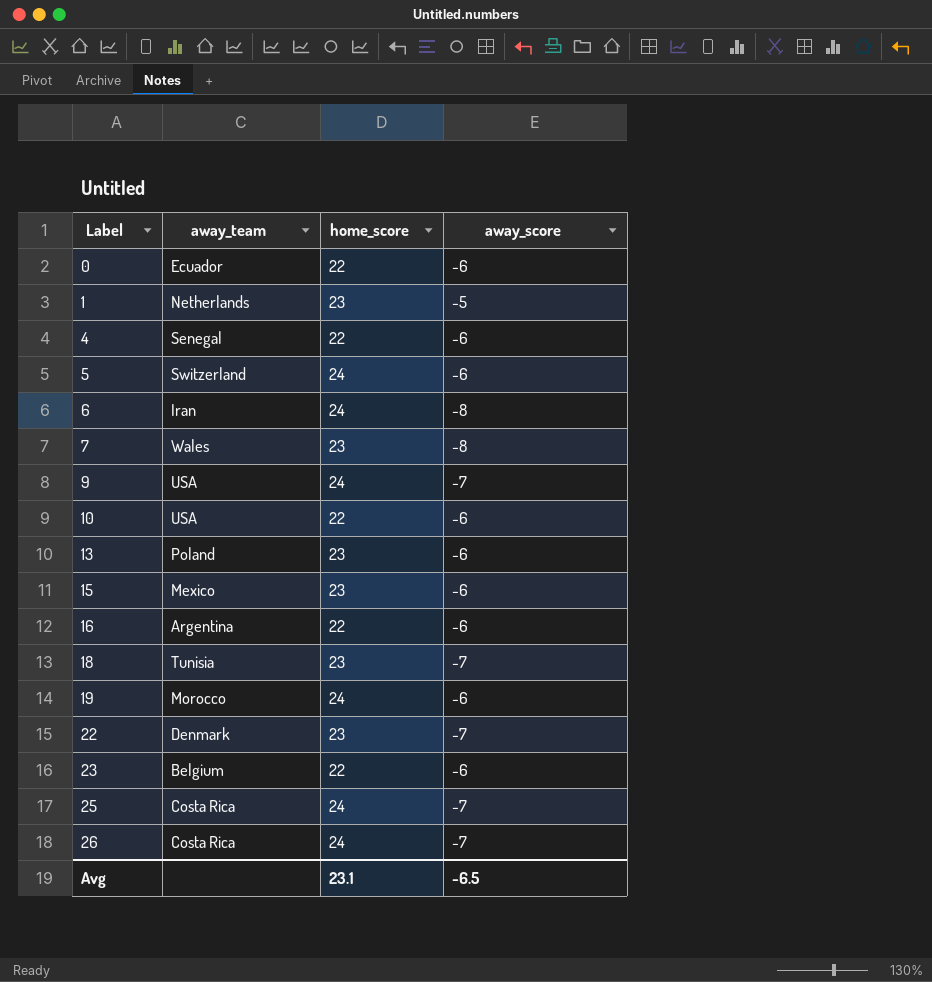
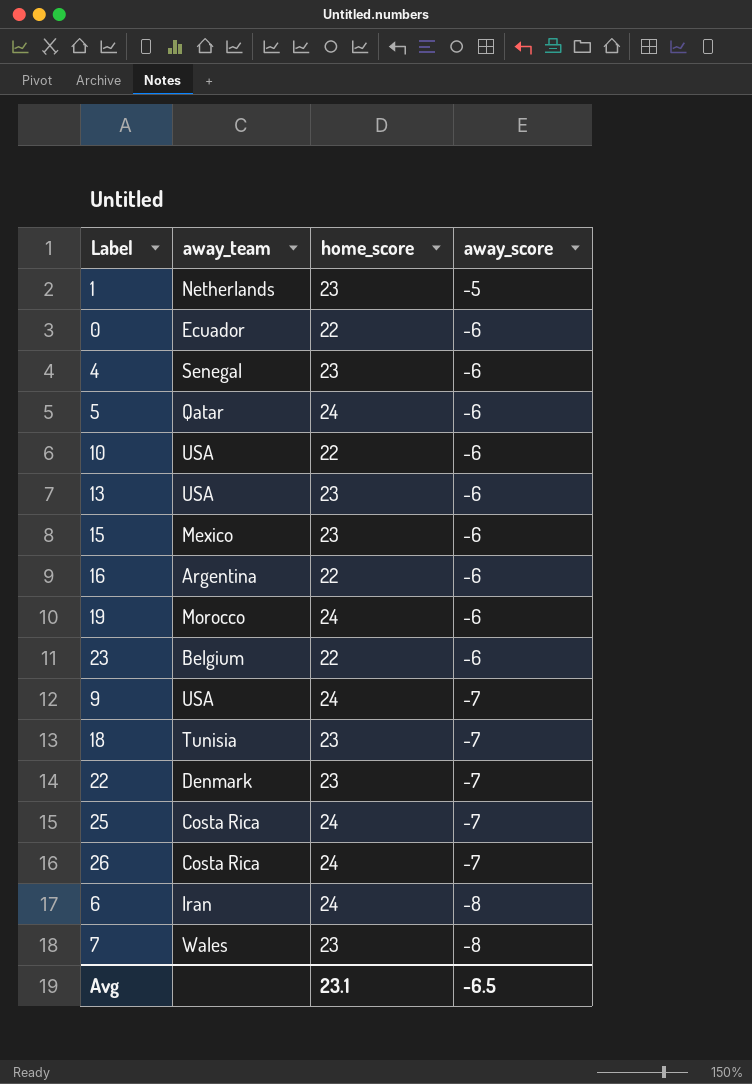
row order: Label ascending -> away_score descending
4 | home_score: 22 -> 23
5 | away_team: Switzerland -> Qatar
13 | away_team: Poland -> USA

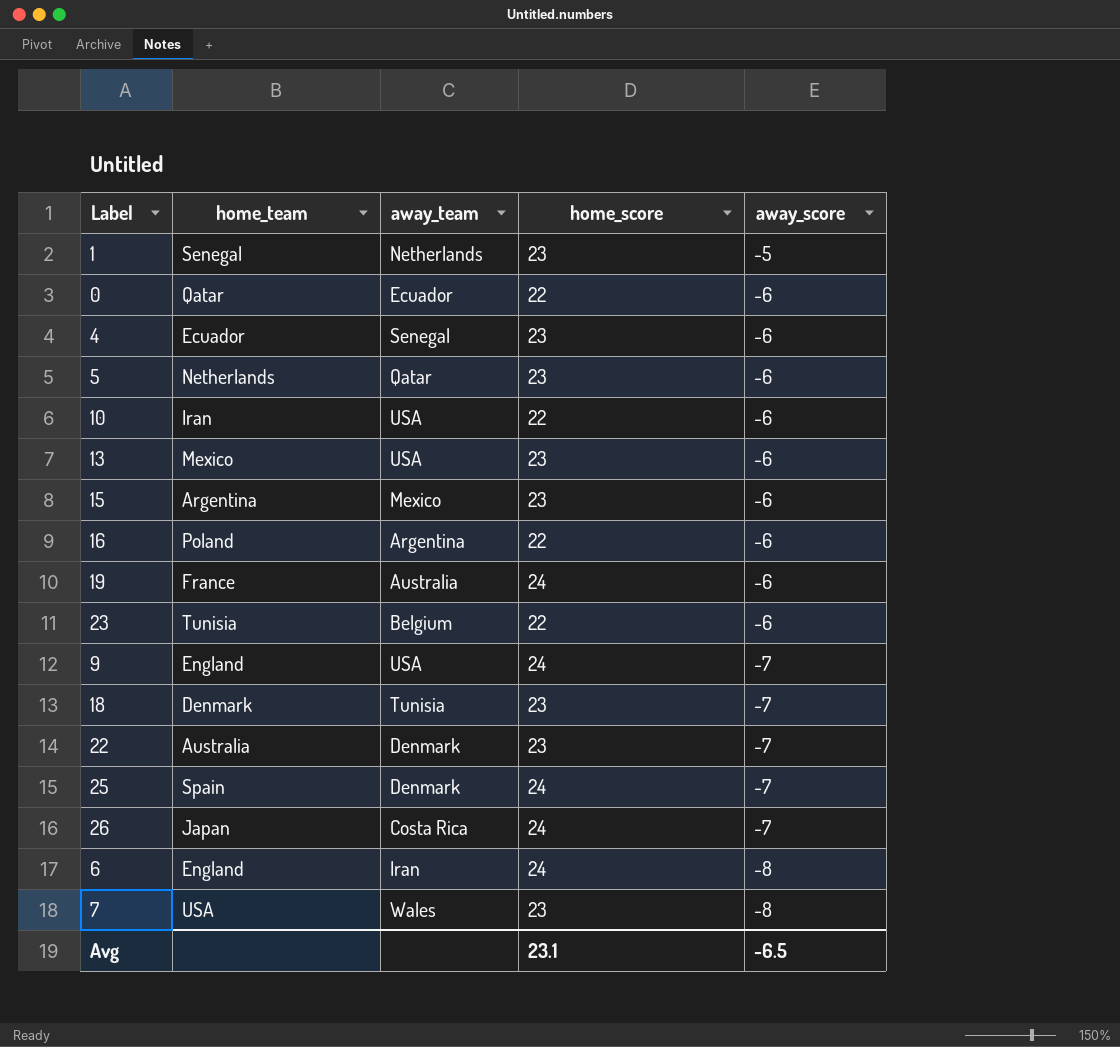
column home_team | position: none -> 2
5 | home_score: 24 -> 23
19 | away_team: Morocco -> Australia
25 | away_team: Costa Rica -> Denmark

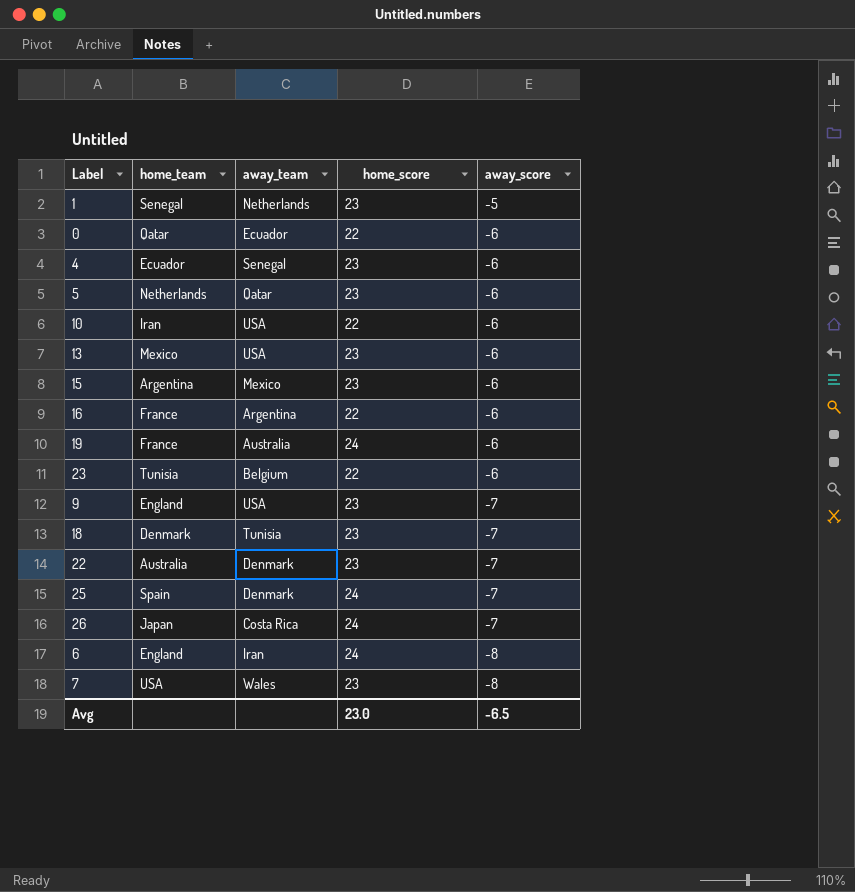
16 | home_team: Poland -> France
9 | home_score: 24 -> 23
Avg | home_score: 23.1 -> 23.0

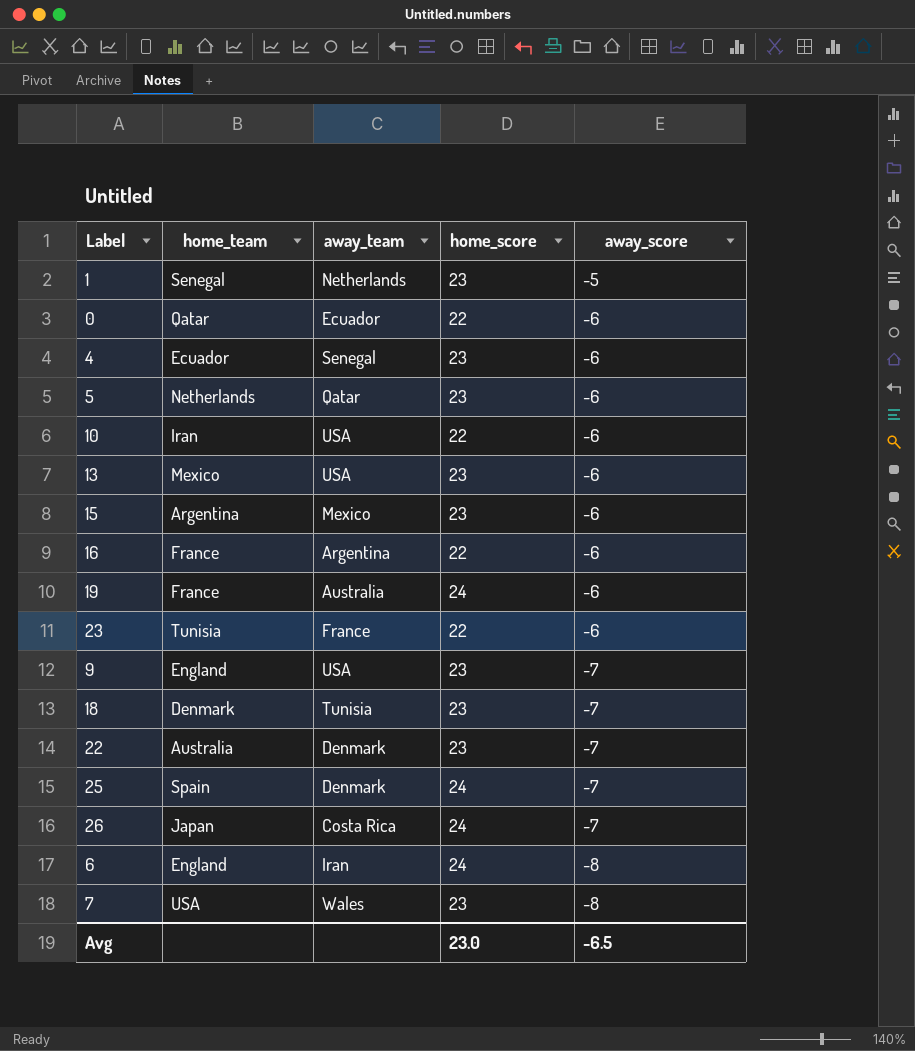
23 | away_team: Belgium -> France

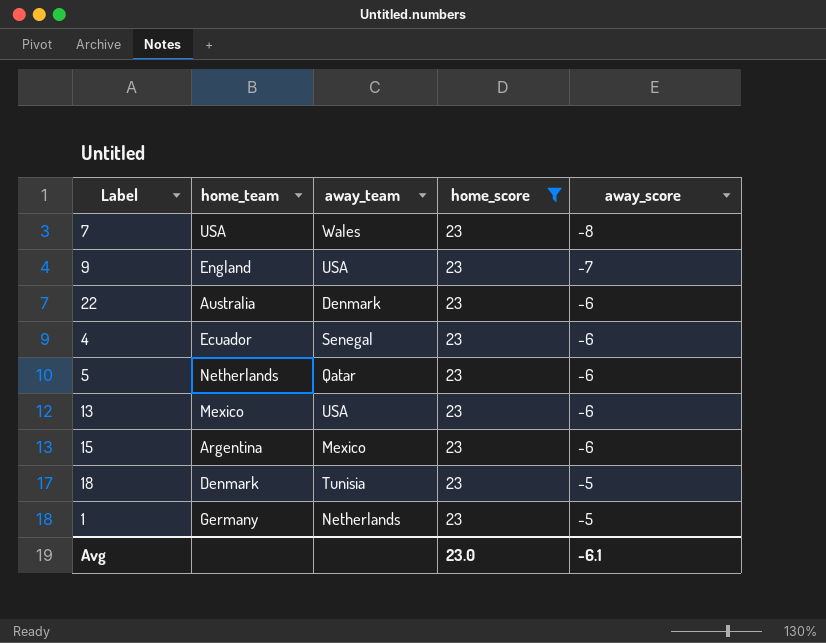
filter: none -> home_score = 23
row order: away_score descending -> away_score ascending
22 | away_score: -7 -> -6
18 | away_score: -7 -> -5
1 | home_team: Senegal -> Germany
Avg | away_score: -6.5 -> -6.1

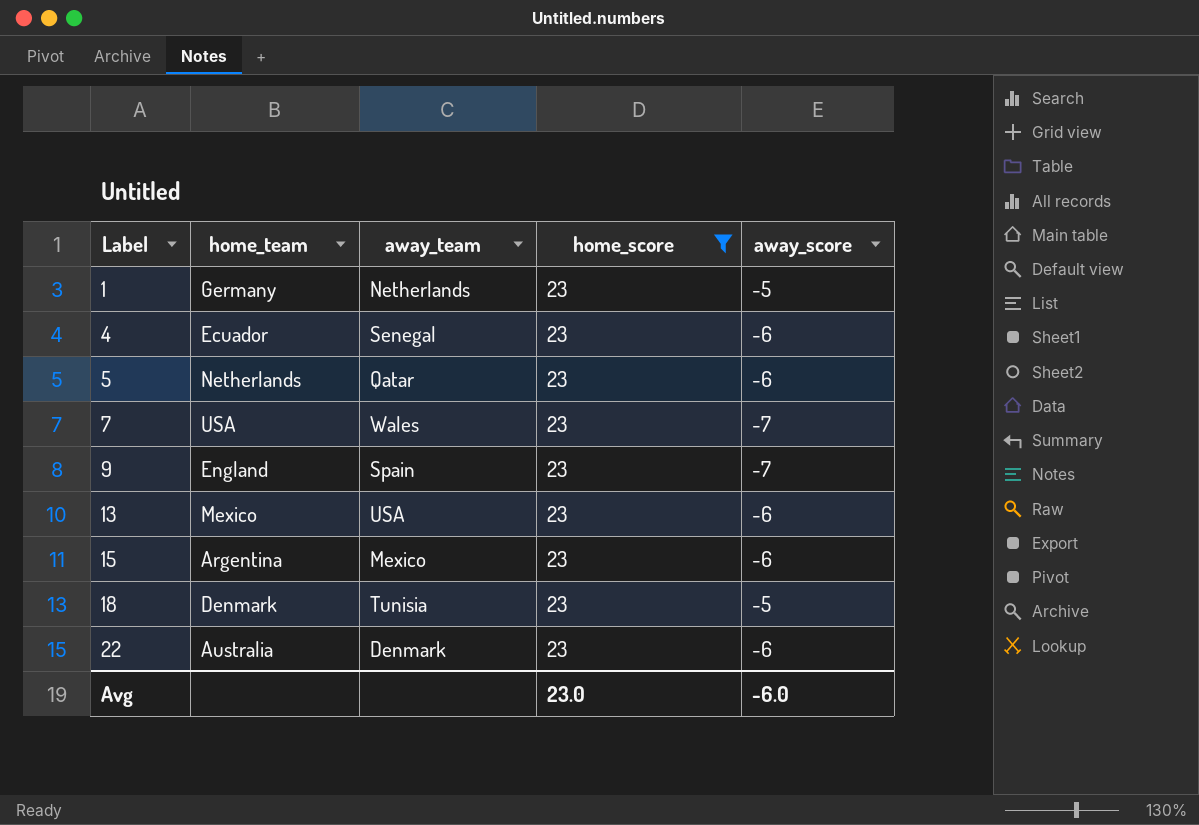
row order: away_score ascending -> Label ascending
7 | away_score: -8 -> -7
9 | away_team: USA -> Spain
Avg | away_score: -6.1 -> -6.0

